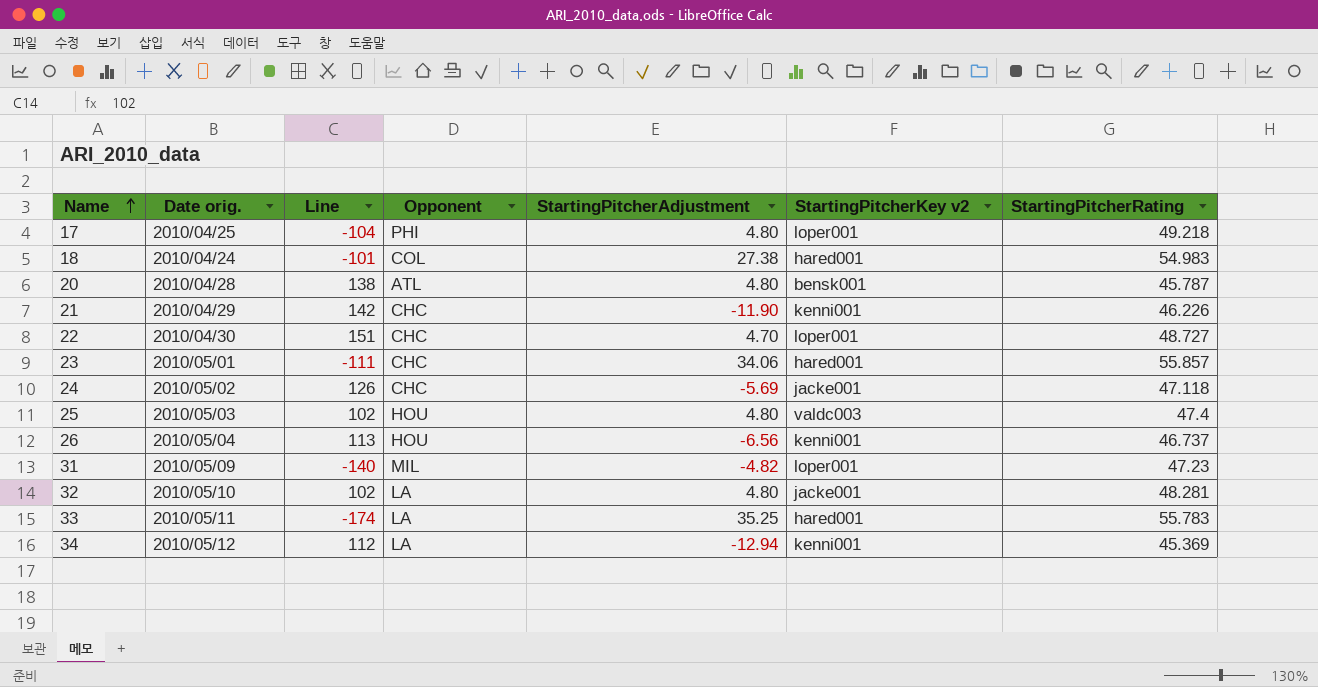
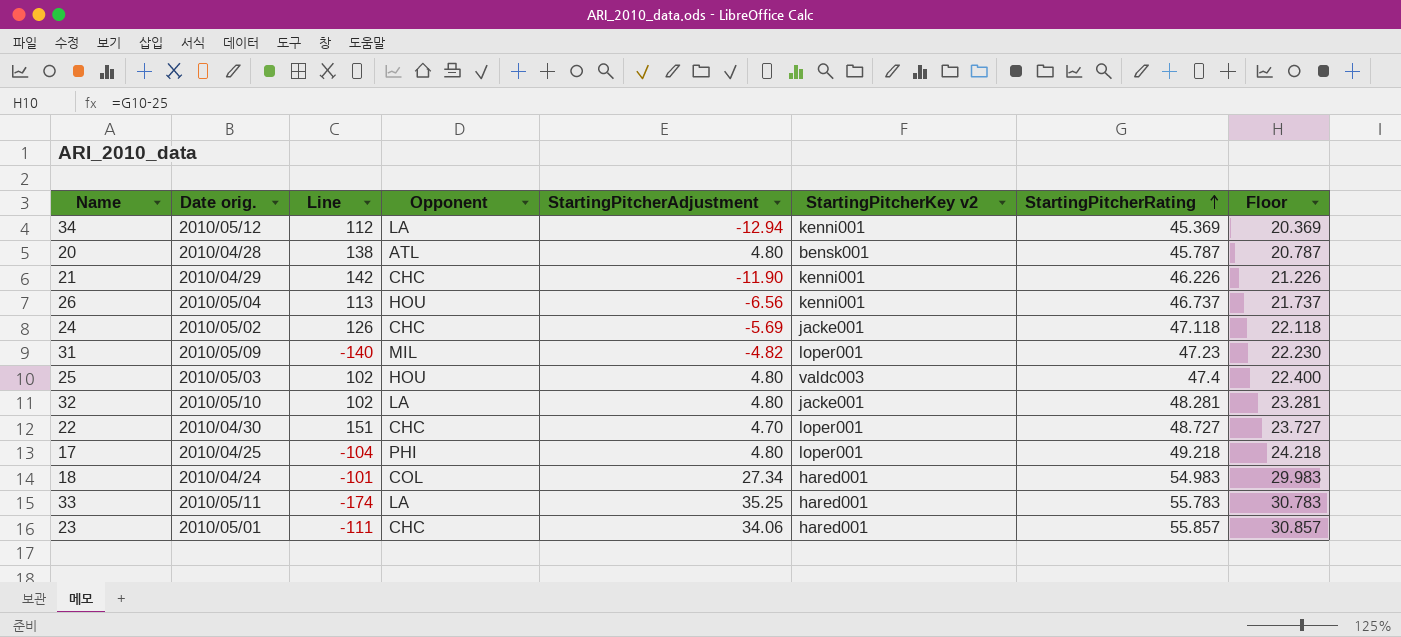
row order: Name ascending -> StartingPitcherRating ascending
column Floor | formula: none -> [StartingPitcherRating] - 25
18 | StartingPitcherAdjustment: 27.38 -> 27.34

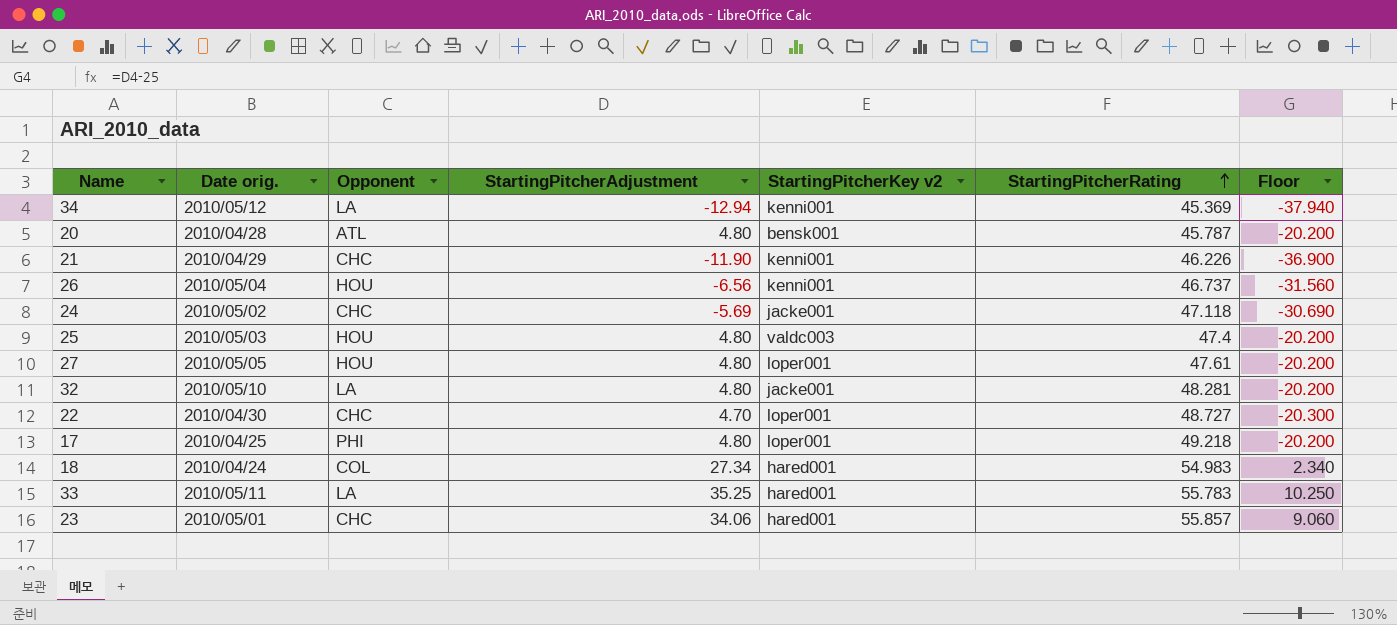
column Line | position: 3 -> none
column Floor | formula: [StartingPitcherRating] - 25 -> [StartingPitcherAdjustment] - 25
row 31: 2010/05/09 | -140 | MIL | -4.82 | loper001 | 47.23 | 22.230 -> none
row 27: none -> 2010/05/05 | HOU | 4.80 | loper001 | 47.61 | -20.200

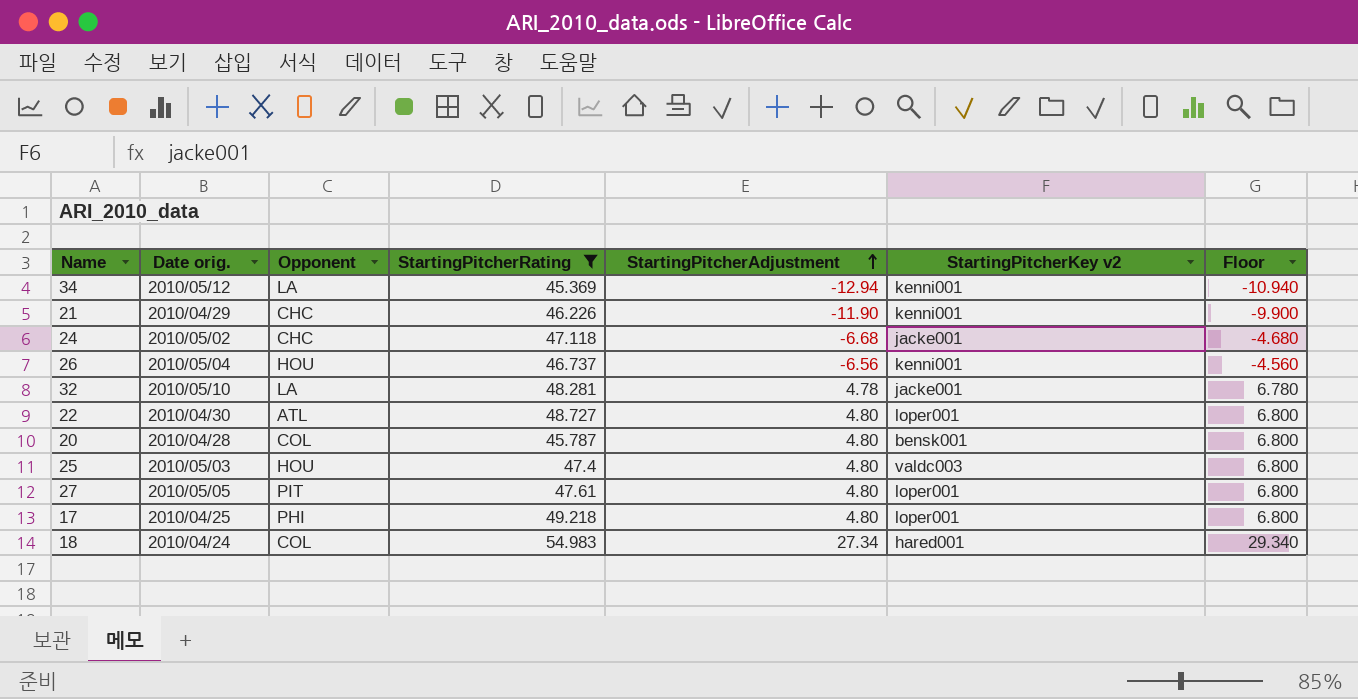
filter: none -> StartingPitcherRating <= 54.983
row order: StartingPitcherRating ascending -> StartingPitcherAdjustment ascending
column StartingPitcherRating | position: 6 -> 4
column Floor | formula: [StartingPitcherAdjustment] - 25 -> [StartingPitcherAdjustment] + 2
24 | StartingPitcherAdjustment: -5.69 -> -6.68
32 | StartingPitcherAdjustment: 4.80 -> 4.78
22 | Opponent: CHC -> ATL
22 | StartingPitcherAdjustment: 4.70 -> 4.80
20 | Opponent: ATL -> COL
27 | Opponent: HOU -> PIT

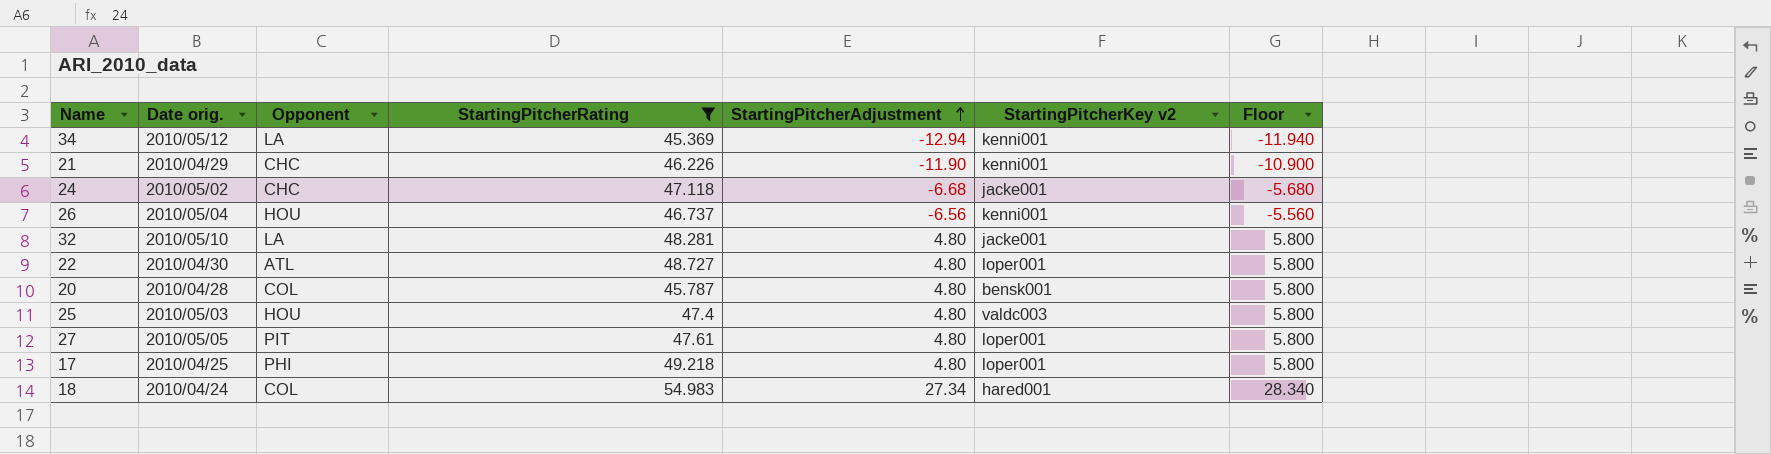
column Floor | formula: [StartingPitcherAdjustment] + 2 -> [StartingPitcherAdjustment] + 1
32 | StartingPitcherAdjustment: 4.78 -> 4.80

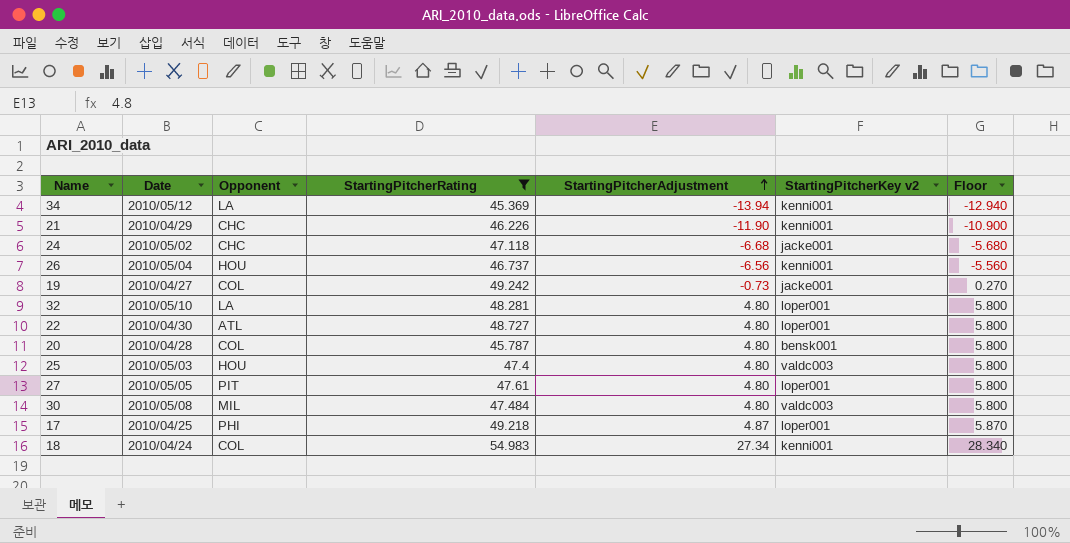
column name: Date orig. -> Date
34 | StartingPitcherAdjustment: -12.94 -> -13.94
34 | Floor: -11.940 -> -12.940
row 19: none -> 2010/04/27 | COL | 49.242 | -0.73 | jacke001 | 0.270
32 | StartingPitcherKey v2: jacke001 -> loper001
row 30: none -> 2010/05/08 | MIL | 47.484 | 4.80 | valdc003 | 5.800
17 | StartingPitcherAdjustment: 4.80 -> 4.87
17 | Floor: 5.800 -> 5.870
18 | StartingPitcherKey v2: hared001 -> kenni001

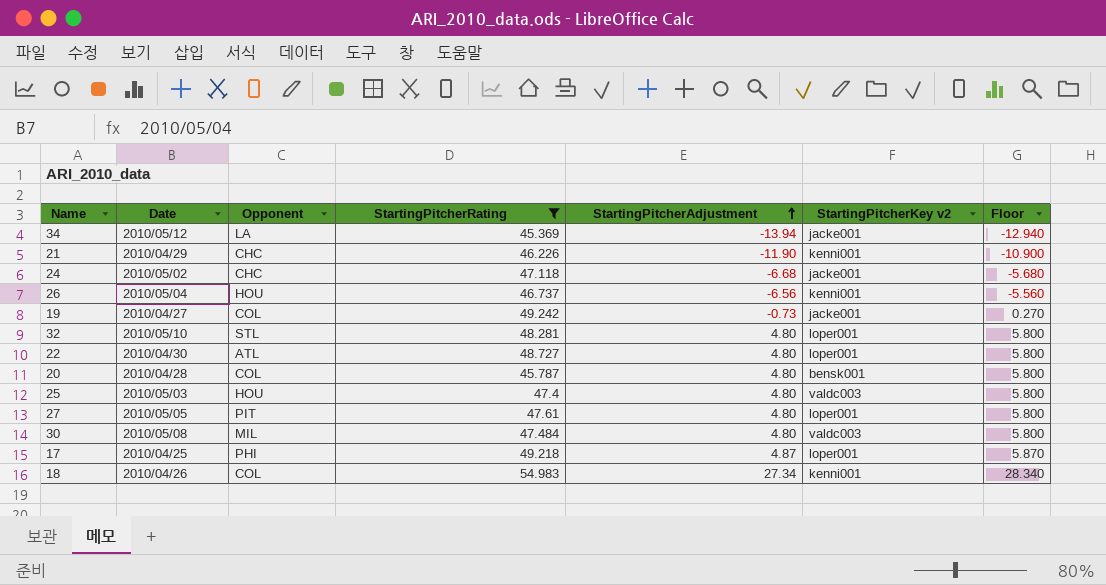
34 | StartingPitcherKey v2: kenni001 -> jacke001
32 | Opponent: LA -> STL
18 | Date: 2010/04/24 -> 2010/04/26

